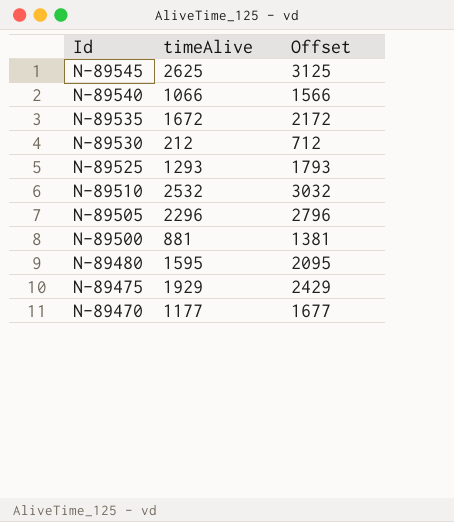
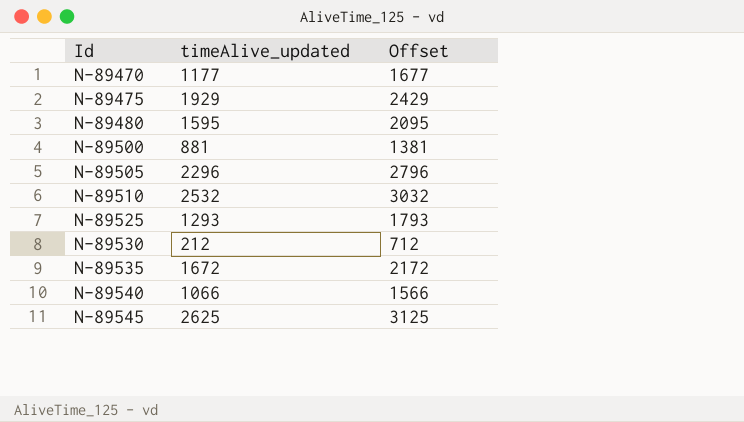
row order: Id descending -> Id ascending
column name: timeAlive -> timeAlive_updated

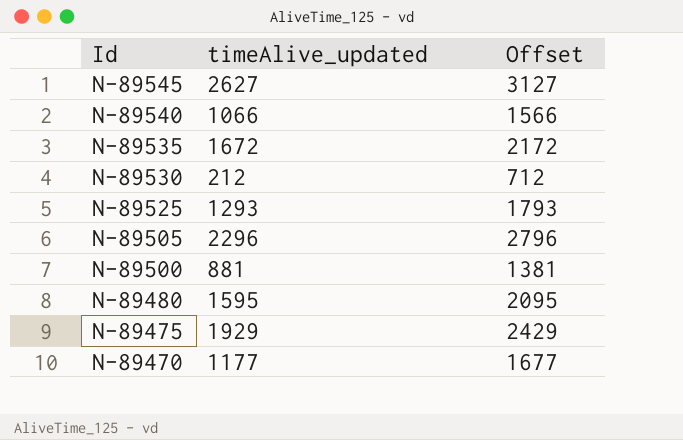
row order: Id ascending -> Id descending
row N-89510: 2532 | 3032 -> none
N-89545 | timeAlive_updated: 2625 -> 2627
N-89545 | Offset: 3125 -> 3127

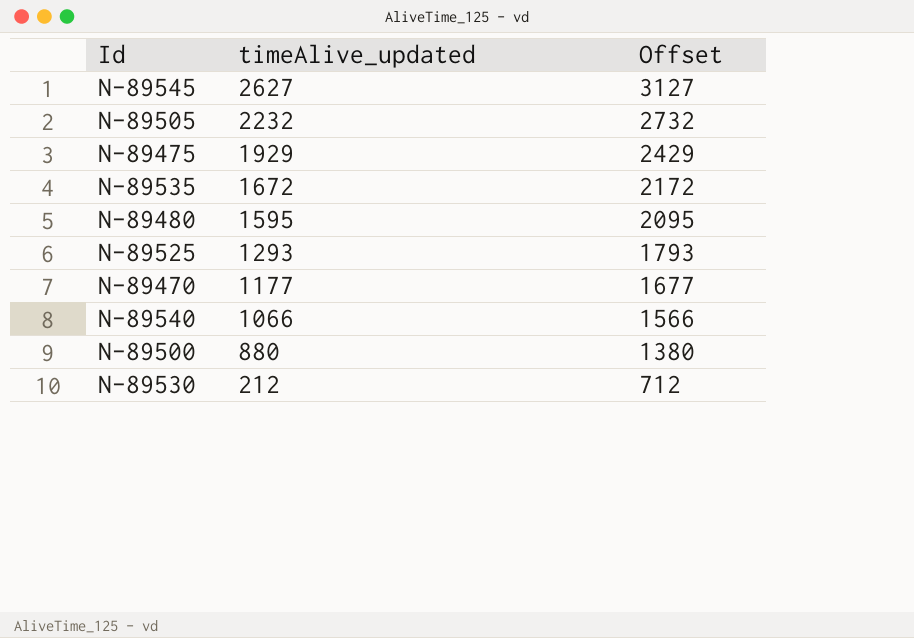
row order: Id descending -> timeAlive_updated descending
N-89505 | timeAlive_updated: 2296 -> 2232
N-89505 | Offset: 2796 -> 2732
N-89500 | timeAlive_updated: 881 -> 880
N-89500 | Offset: 1381 -> 1380

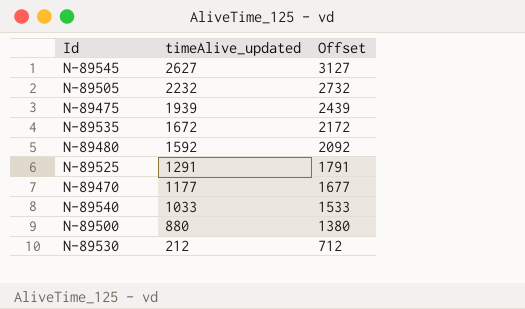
N-89475 | timeAlive_updated: 1929 -> 1939
N-89475 | Offset: 2429 -> 2439
N-89480 | timeAlive_updated: 1595 -> 1592
N-89480 | Offset: 2095 -> 2092
N-89525 | timeAlive_updated: 1293 -> 1291
N-89525 | Offset: 1793 -> 1791
N-89540 | timeAlive_updated: 1066 -> 1033
N-89540 | Offset: 1566 -> 1533

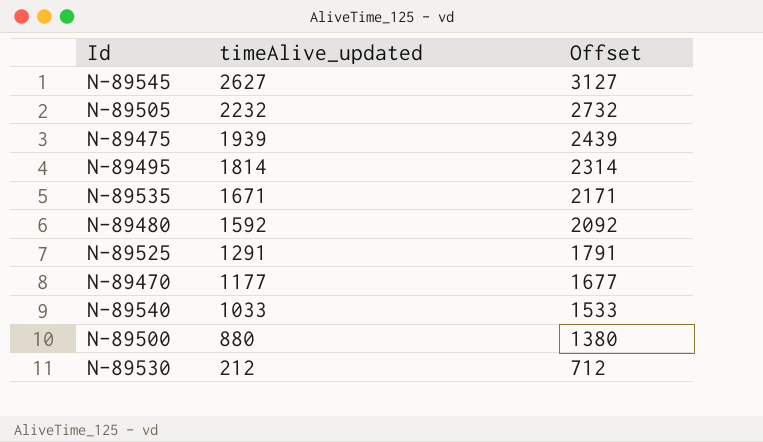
row N-89495: none -> 1814 | 2314
N-89535 | timeAlive_updated: 1672 -> 1671
N-89535 | Offset: 2172 -> 2171

